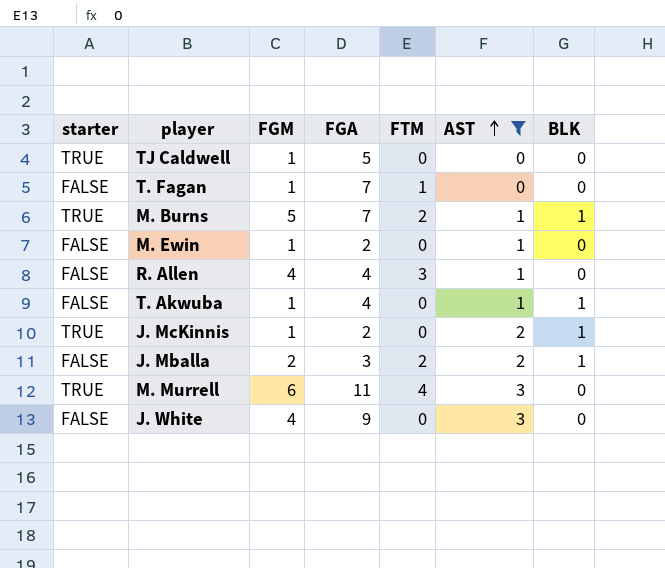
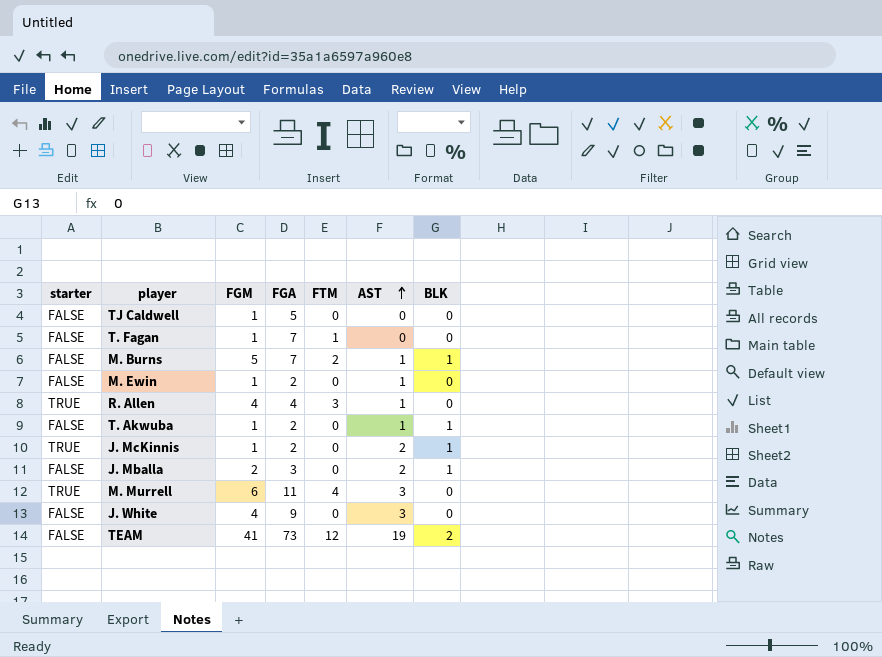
filter: AST != 19 -> none
TJ Caldwell | starter: TRUE -> FALSE
M. Burns | starter: TRUE -> FALSE
R. Allen | starter: FALSE -> TRUE
T. Akwuba | FGA: 4 -> 2
J. Mballa | FTM: 2 -> 0

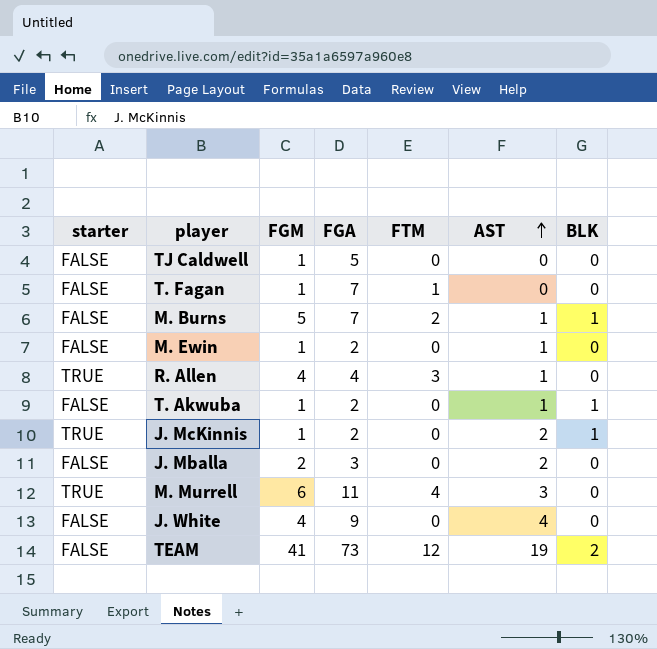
J. Mballa | BLK: 1 -> 0
J. White | AST: 3 -> 4

